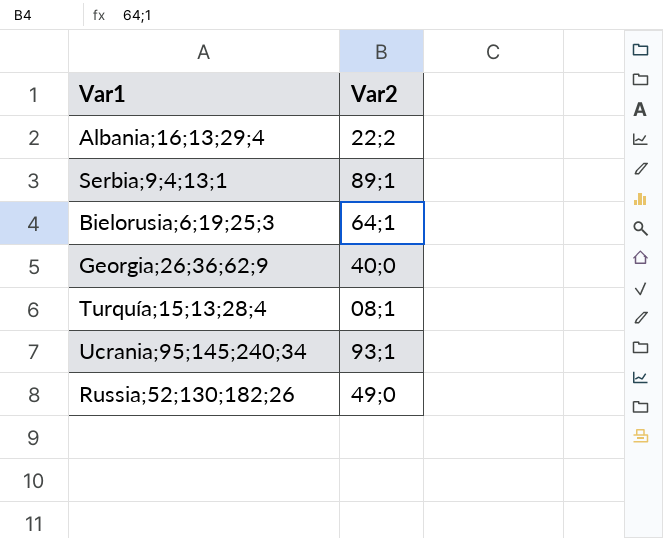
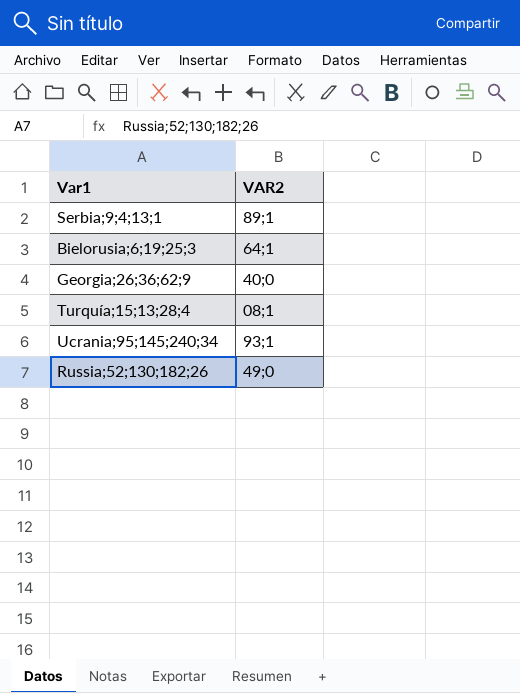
column name: Var2 -> VAR2
row Albania;16;13;29;4: 22;2 -> none

